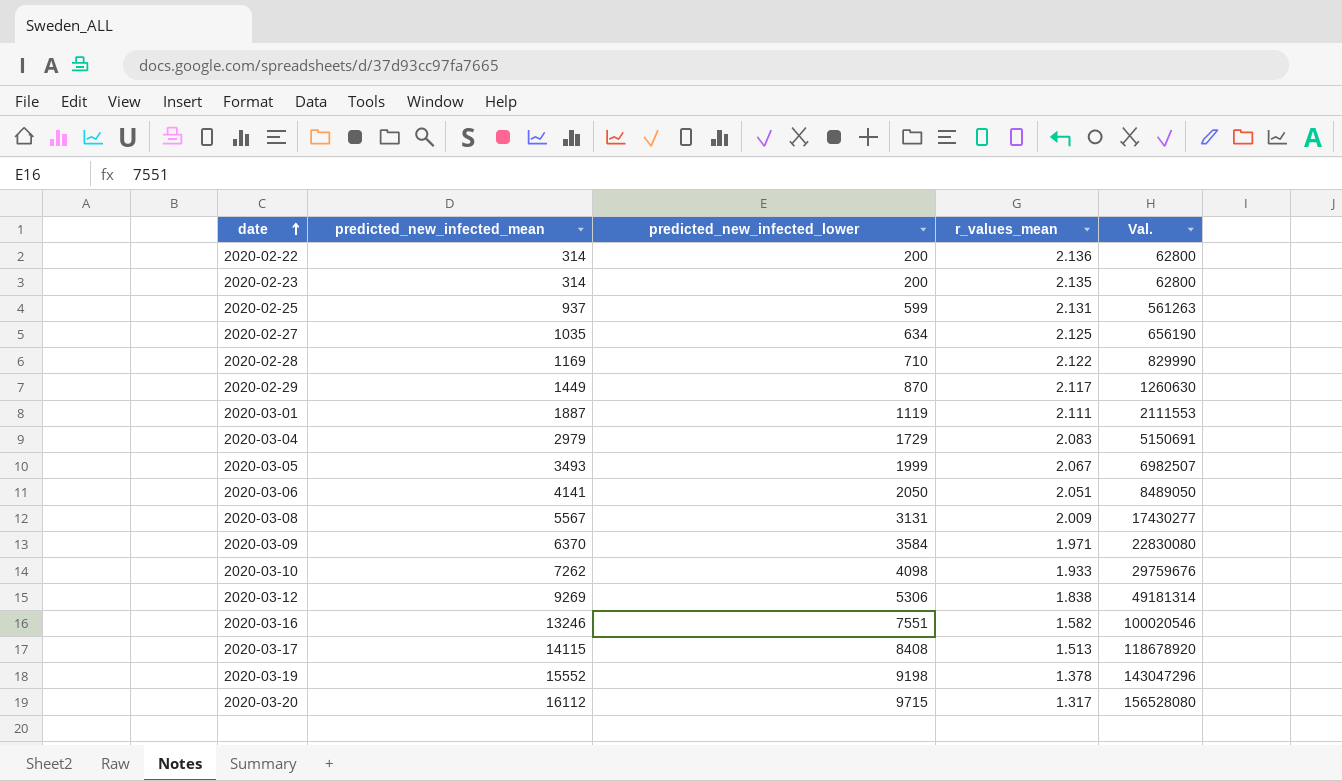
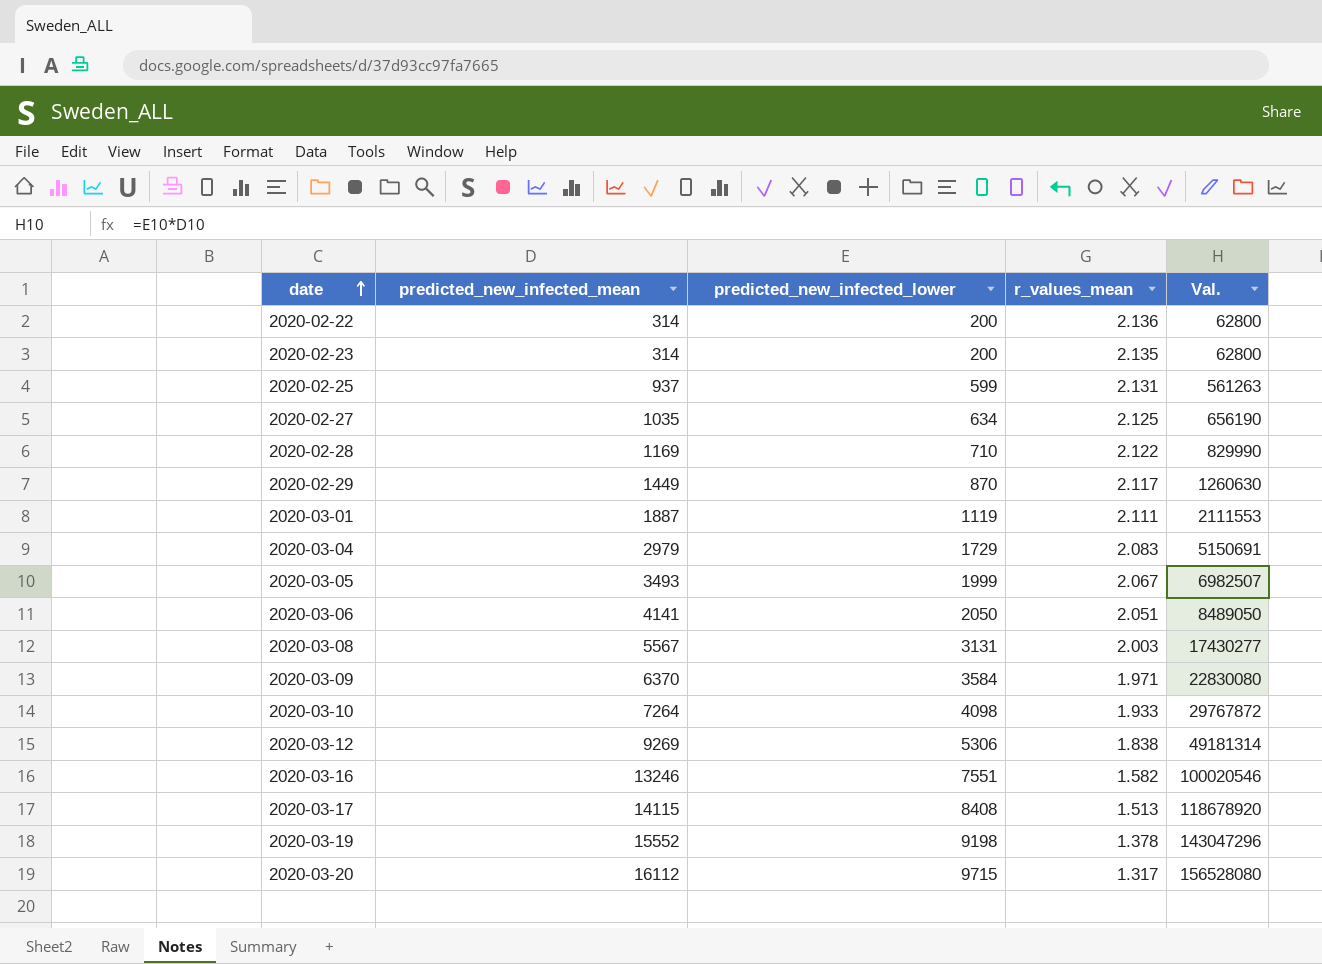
2020-03-08 | r_values_mean: 2.009 -> 2.003
2020-03-10 | predicted_new_infected_mean: 7262 -> 7264
2020-03-10 | Val.: 29759676 -> 29767872

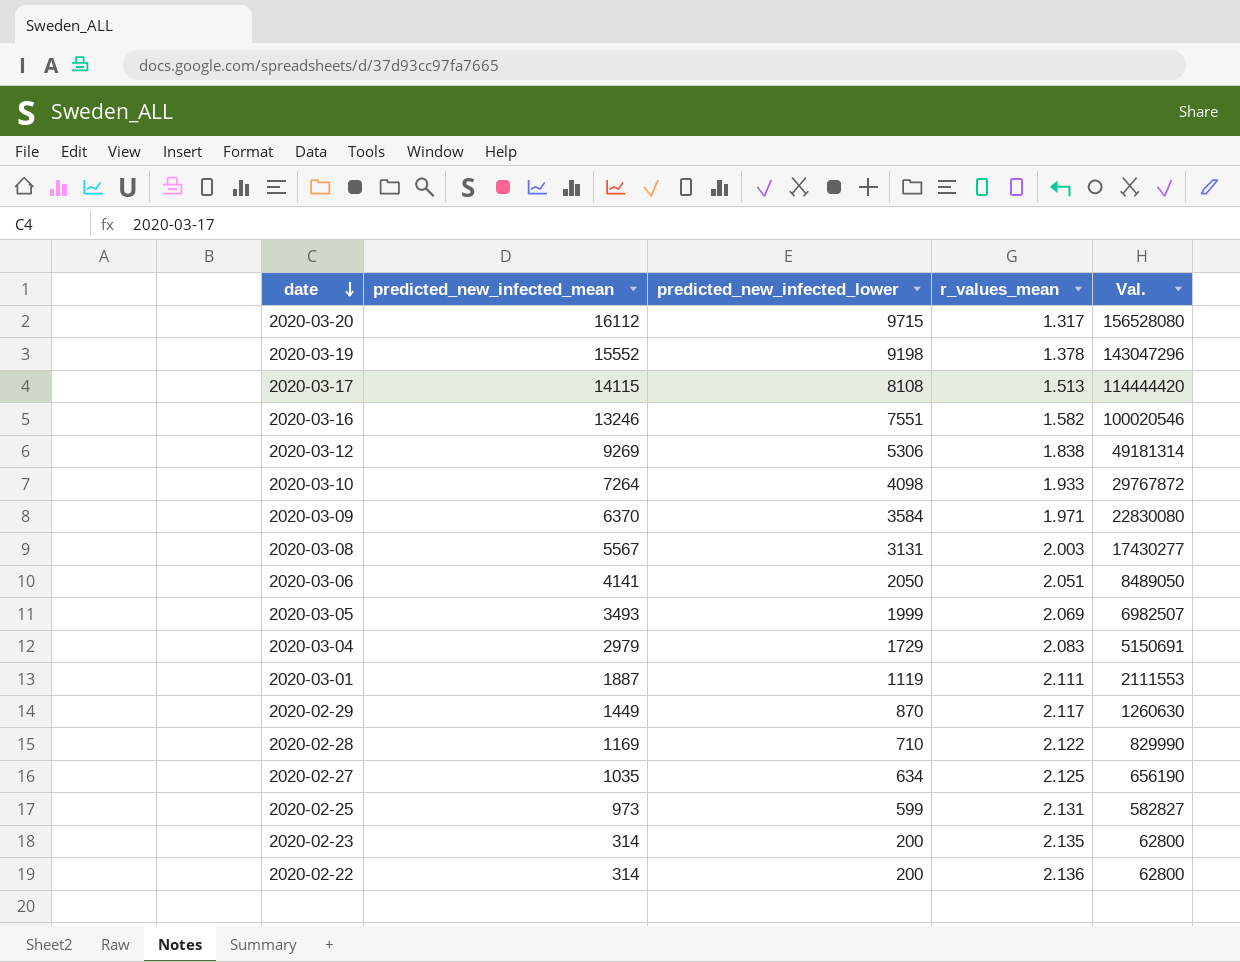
row order: date ascending -> date descending
2020-03-17 | predicted_new_infected_lower: 8408 -> 8108
2020-03-17 | Val.: 118678920 -> 114444420
2020-03-05 | r_values_mean: 2.067 -> 2.069
2020-02-25 | predicted_new_infected_mean: 937 -> 973
2020-02-25 | Val.: 561263 -> 582827

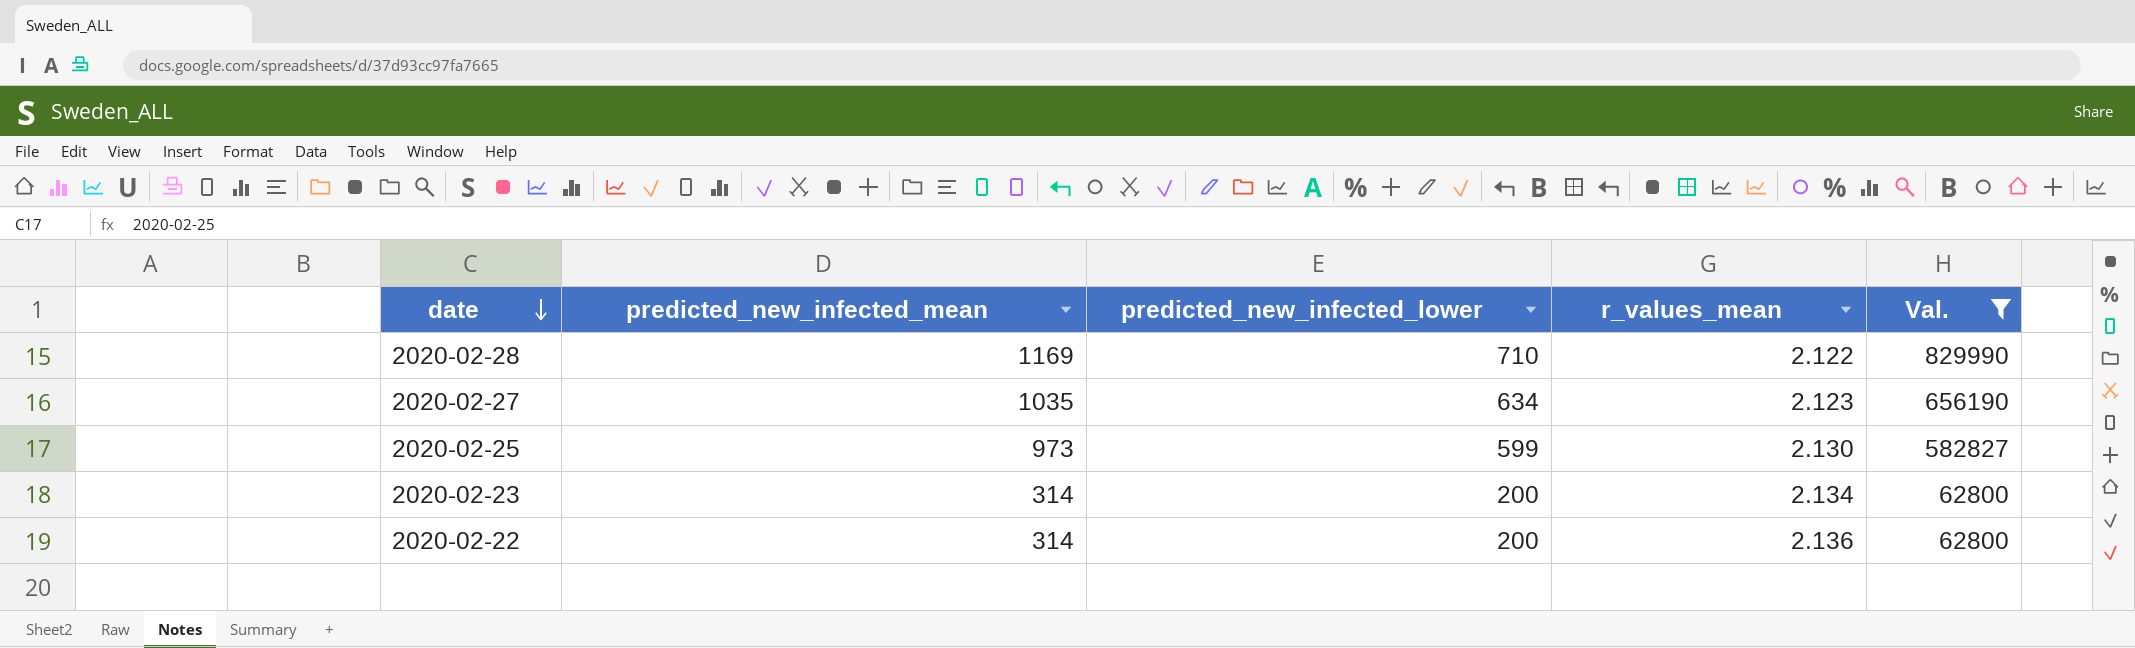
filter: none -> Val. <= 829990
2020-02-27 | r_values_mean: 2.125 -> 2.123
2020-02-25 | r_values_mean: 2.131 -> 2.130
2020-02-23 | r_values_mean: 2.135 -> 2.134

